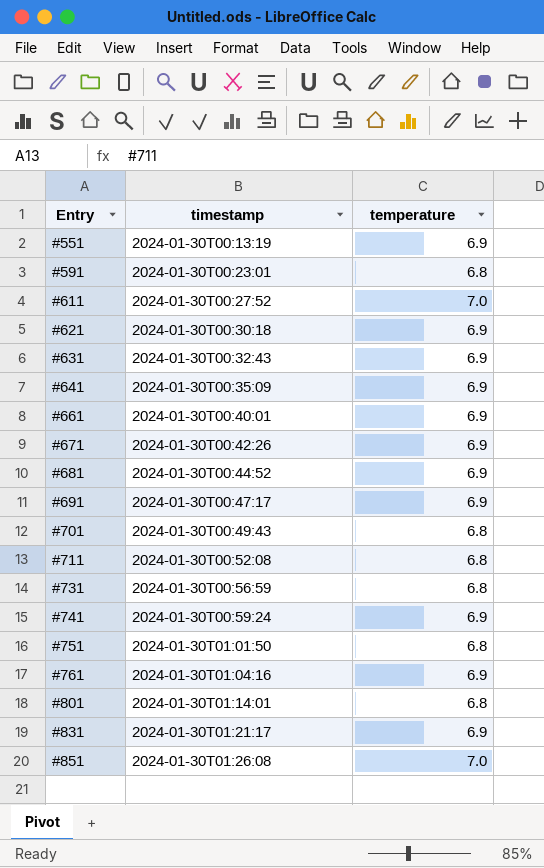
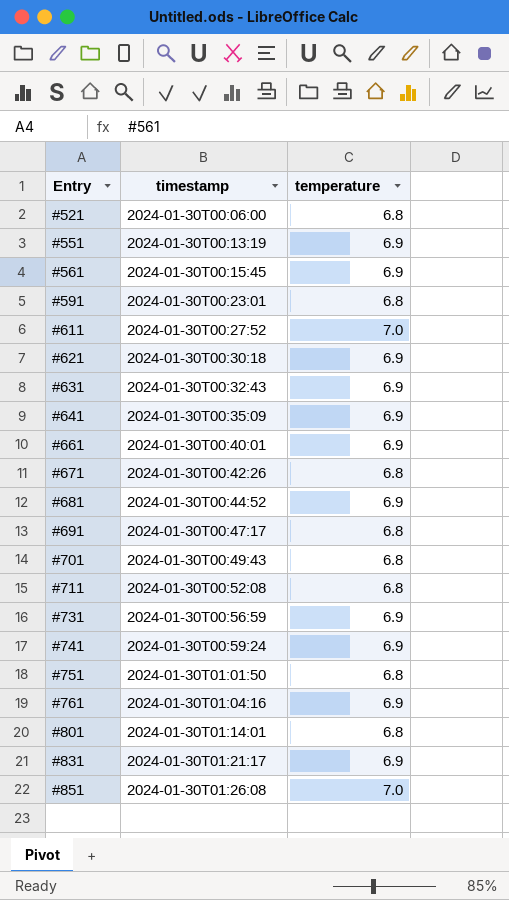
row #521: none -> 2024-01-30T00:06:00 | 6.8
row #561: none -> 2024-01-30T00:15:45 | 6.9
#671 | temperature: 6.9 -> 6.8
#691 | temperature: 6.9 -> 6.8
#731 | temperature: 6.8 -> 6.9

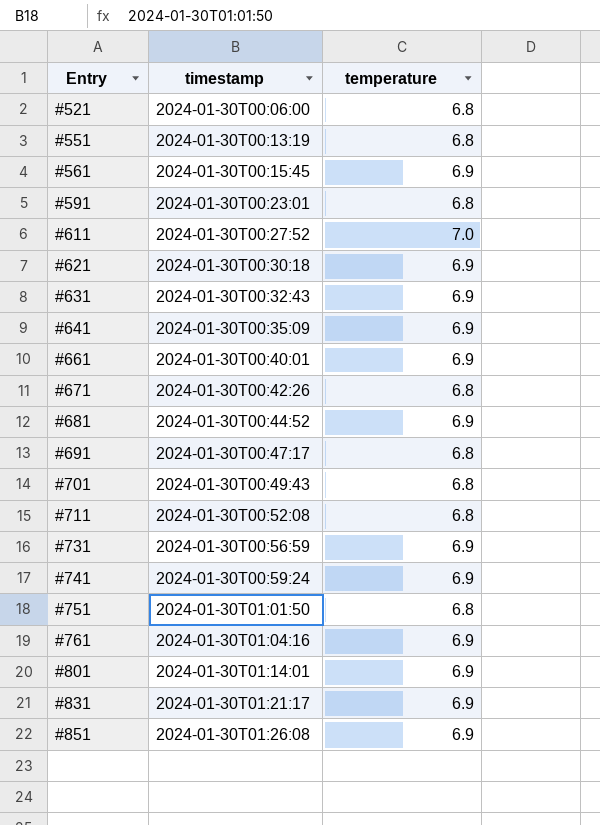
#551 | temperature: 6.9 -> 6.8
#801 | temperature: 6.8 -> 6.9
#851 | temperature: 7.0 -> 6.9

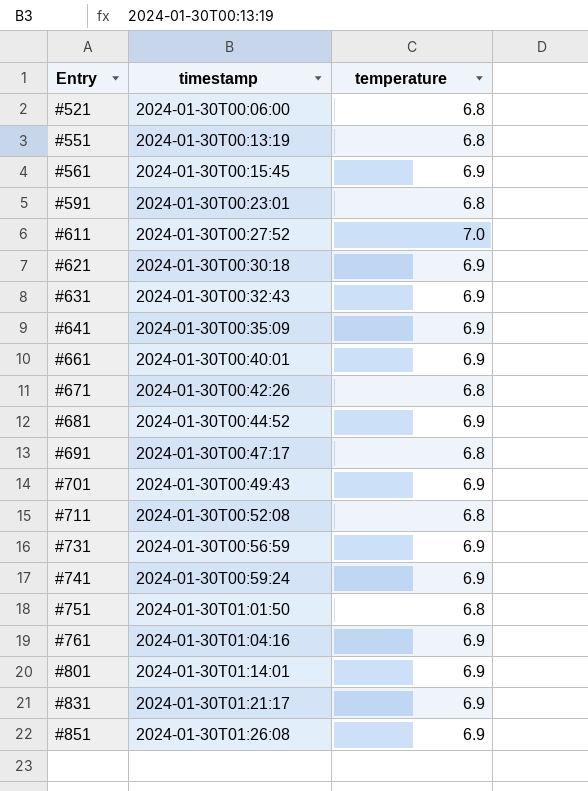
#701 | temperature: 6.8 -> 6.9

